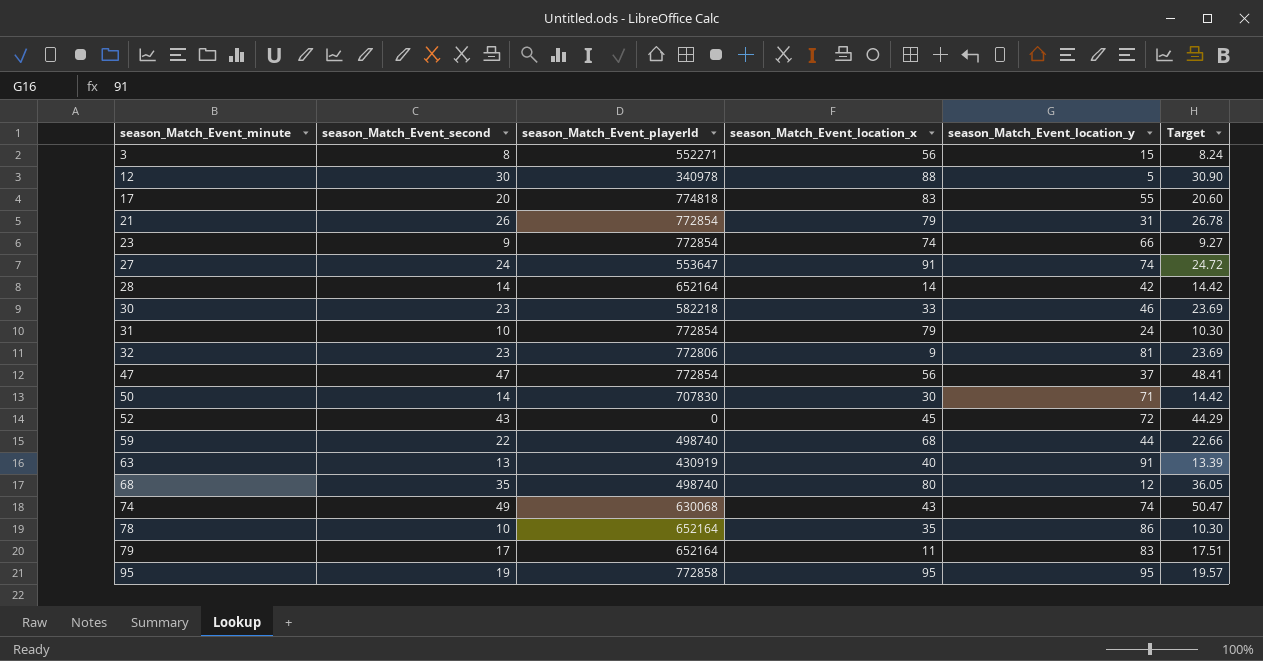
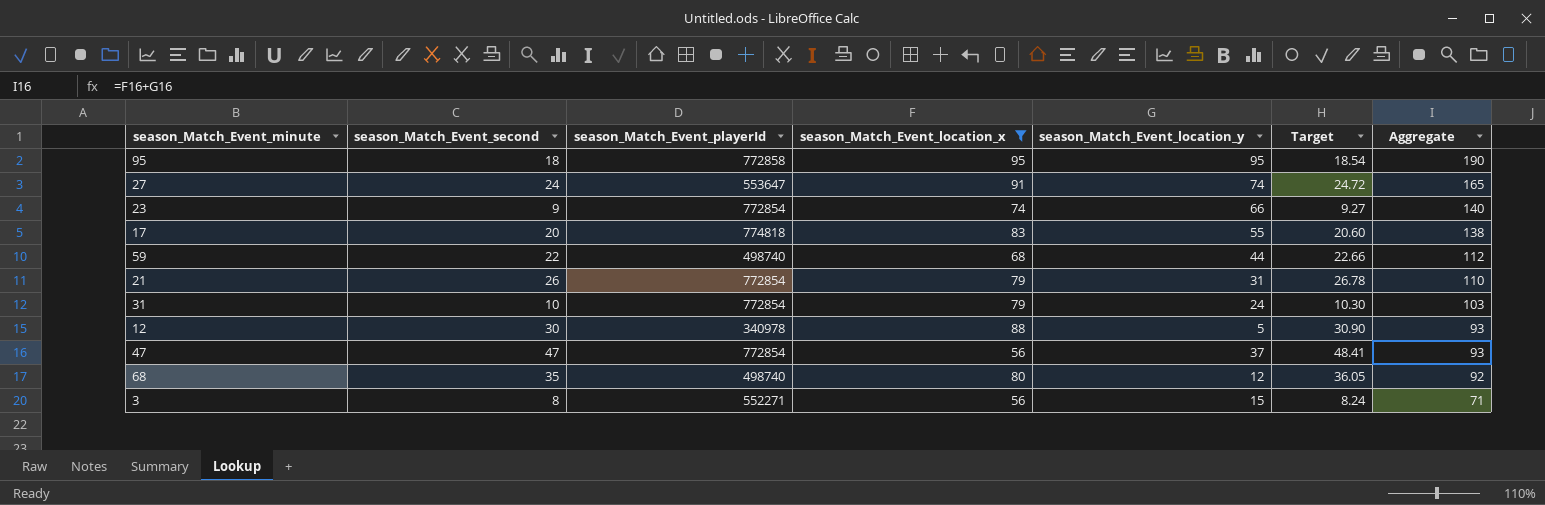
filter: none -> season_Match_Event_location_x >= 56
row order: season_Match_Event_minute ascending -> Aggregate descending
column Aggregate | formula: none -> [season_Match_Event_location_x] + [season_Match_Event_location_y]
95 | season_Match_Event_second: 19 -> 18
95 | Target: 19.57 -> 18.54

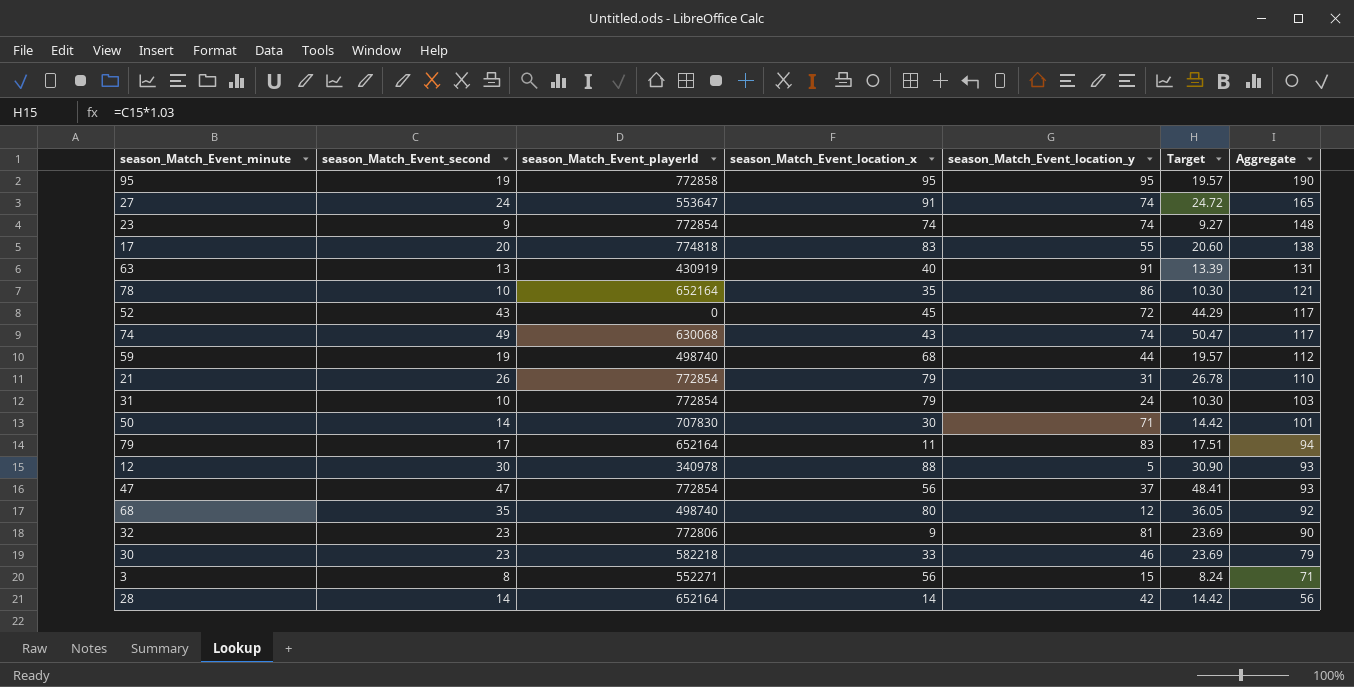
filter: season_Match_Event_location_x >= 56 -> none
95 | season_Match_Event_second: 18 -> 19
95 | Target: 18.54 -> 19.57
23 | season_Match_Event_location_y: 66 -> 74
23 | Aggregate: 140 -> 148
59 | season_Match_Event_second: 22 -> 19
59 | Target: 22.66 -> 19.57

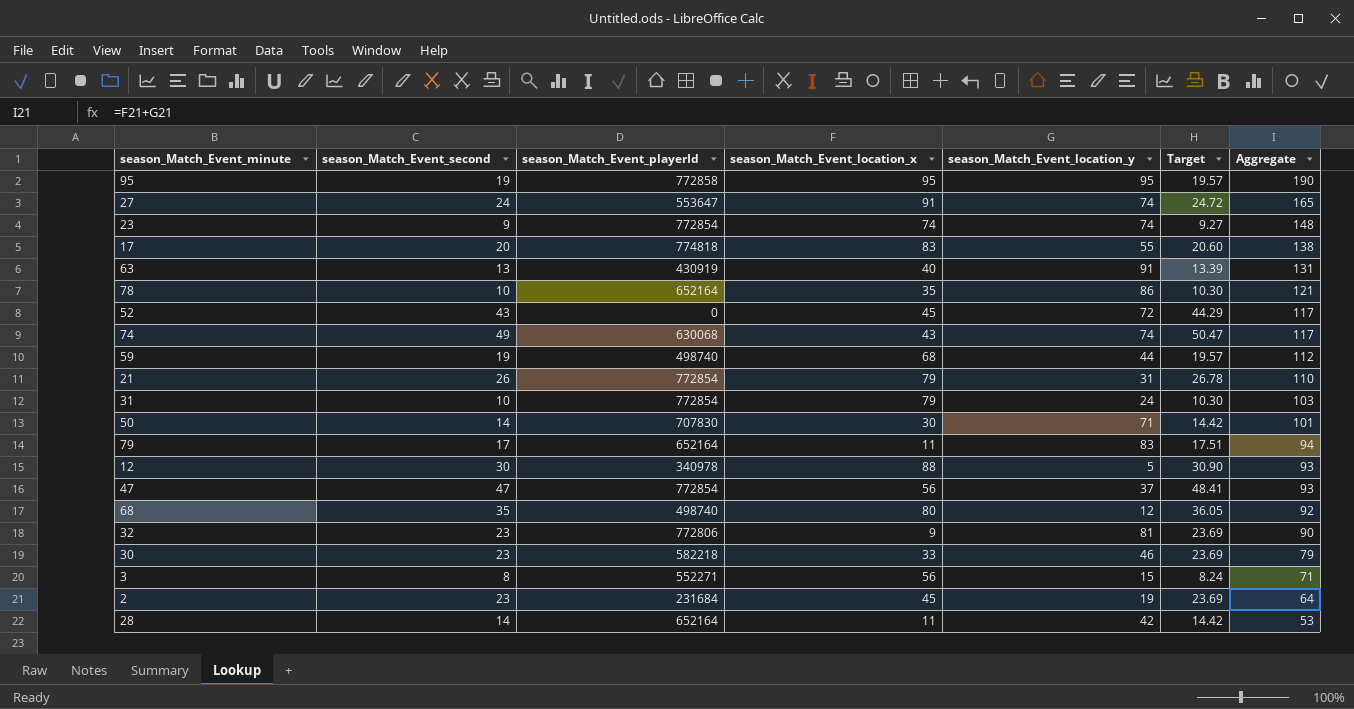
row 2: none -> 23 | 231684 | 45 | 19 | 23.69 | 64
28 | season_Match_Event_location_x: 14 -> 11
28 | Aggregate: 56 -> 53

